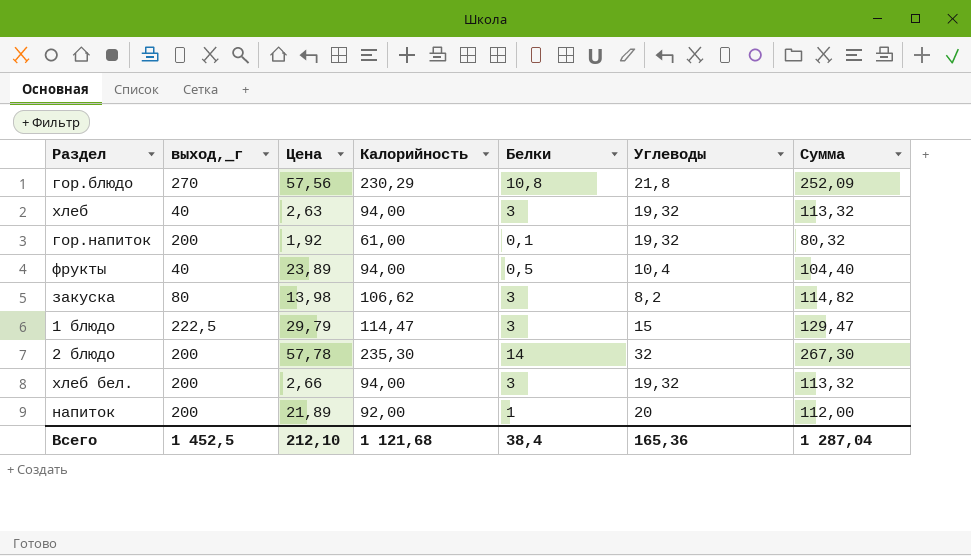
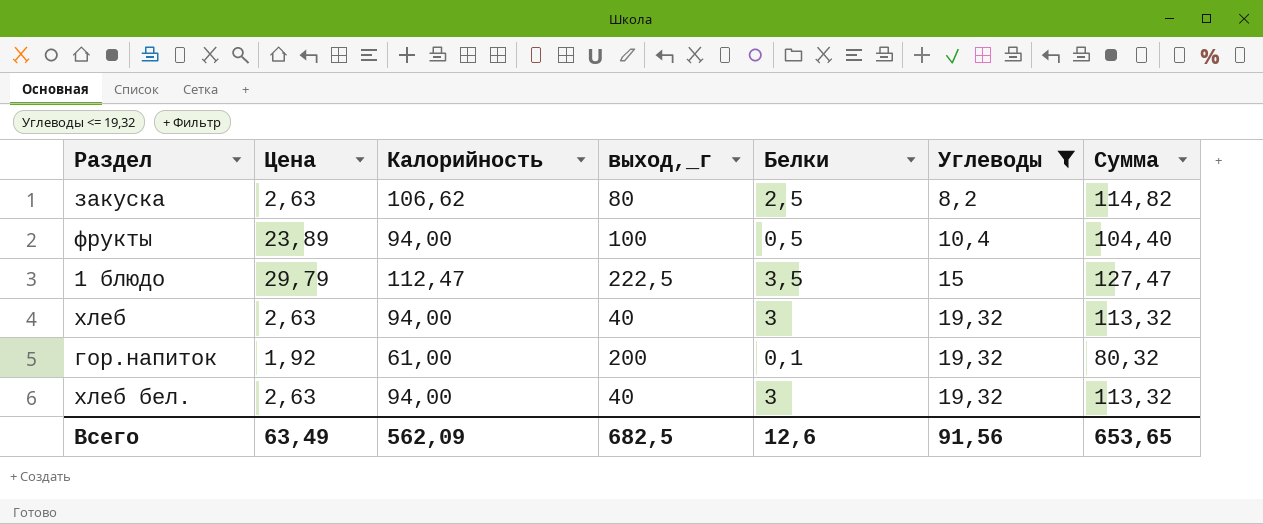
filter: none -> Углеводы <= 19,32
row order: none -> Углеводы ascending
column выход,_г | position: 2 -> 4
закуска | Цена: 13,98 -> 2,63
закуска | Белки: 3 -> 2,5
фрукты | выход,_г: 40 -> 100
1 блюдо | Калорийность: 114,47 -> 112,47
1 блюдо | Белки: 3 -> 3,5
1 блюдо | Сумма: 129,47 -> 127,47
хлеб бел. | Цена: 2,66 -> 2,63
хлеб бел. | выход,_г: 200 -> 40
Всего | Цена: 212,10 -> 63,49
Всего | Калорийность: 1 121,68 -> 562,09
Всего | выход,_г: 1 452,5 -> 682,5
Всего | Белки: 38,4 -> 12,6
Всего | Углеводы: 165,36 -> 91,56
Всего | Сумма: 1 287,04 -> 653,65

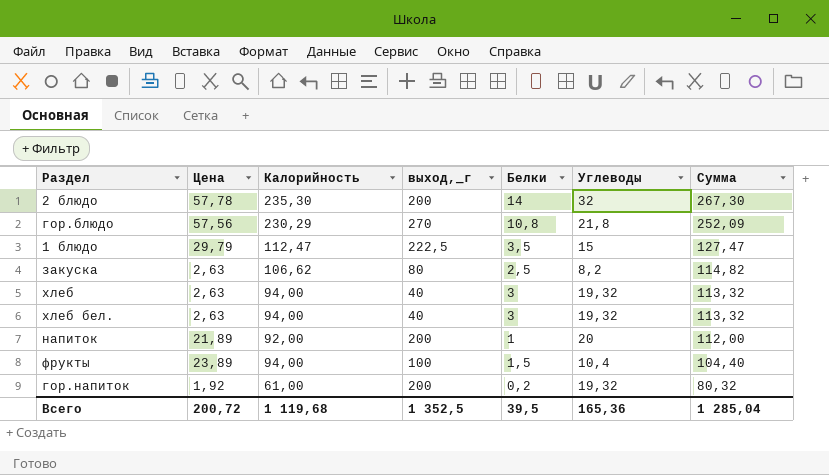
filter: Углеводы <= 19,32 -> none
row order: Углеводы ascending -> Сумма descending
фрукты | Белки: 0,5 -> 1,5
гор.напиток | Белки: 0,1 -> 0,2
Всего | Цена: 63,49 -> 200,72
Всего | Калорийность: 562,09 -> 1 119,68
Всего | выход,_г: 682,5 -> 1 352,5
Всего | Белки: 12,6 -> 39,5
Всего | Углеводы: 91,56 -> 165,36
Всего | Сумма: 653,65 -> 1 285,04

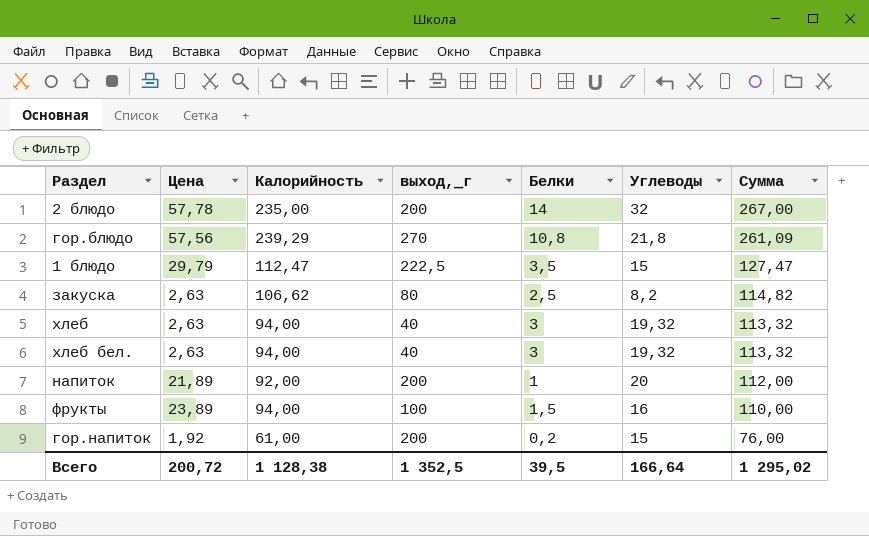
2 блюдо | Калорийность: 235,30 -> 235,00
2 блюдо | Сумма: 267,30 -> 267,00
гор.блюдо | Калорийность: 230,29 -> 239,29
гор.блюдо | Сумма: 252,09 -> 261,09
фрукты | Углеводы: 10,4 -> 16
фрукты | Сумма: 104,40 -> 110,00
гор.напиток | Углеводы: 19,32 -> 15
гор.напиток | Сумма: 80,32 -> 76,00
Всего | Калорийность: 1 119,68 -> 1 128,38
Всего | Углеводы: 165,36 -> 166,64
Всего | Сумма: 1 285,04 -> 1 295,02

